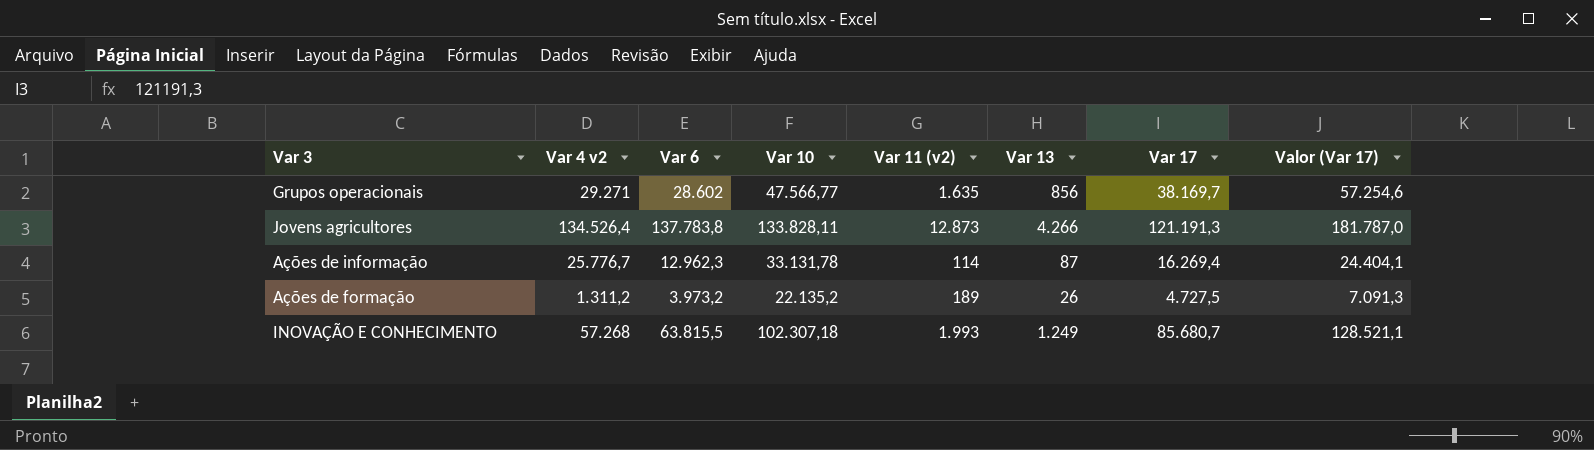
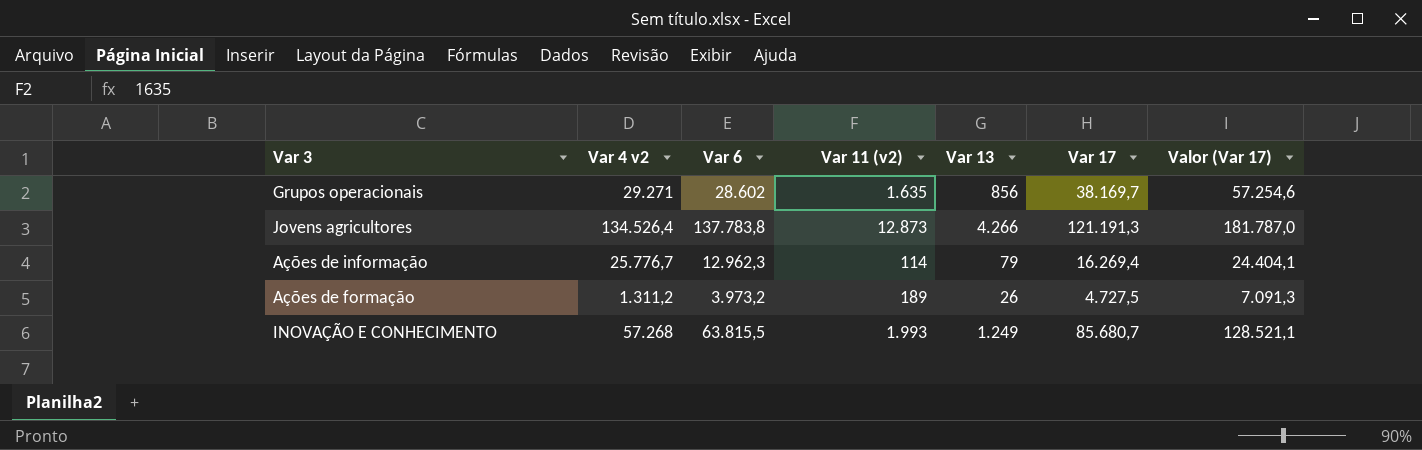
column Var 10 | position: 4 -> none
Ações de informação | Var 13: 87 -> 79

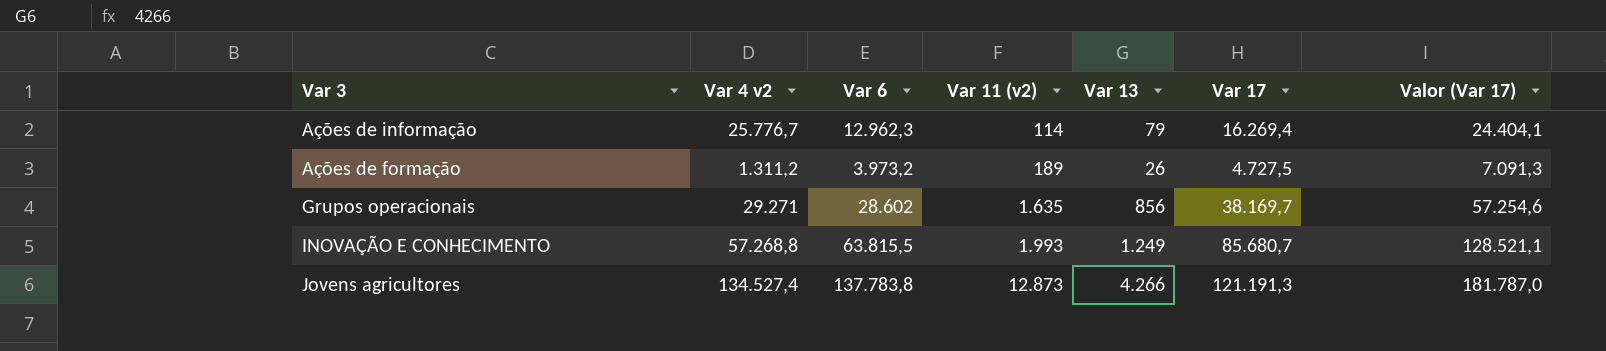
row order: none -> Var 11 (v2) ascending
INOVAÇÃO E CONHECIMENTO | Var 4 v2: 57.268 -> 57.268,8
Jovens agricultores | Var 4 v2: 134.526,4 -> 134.527,4

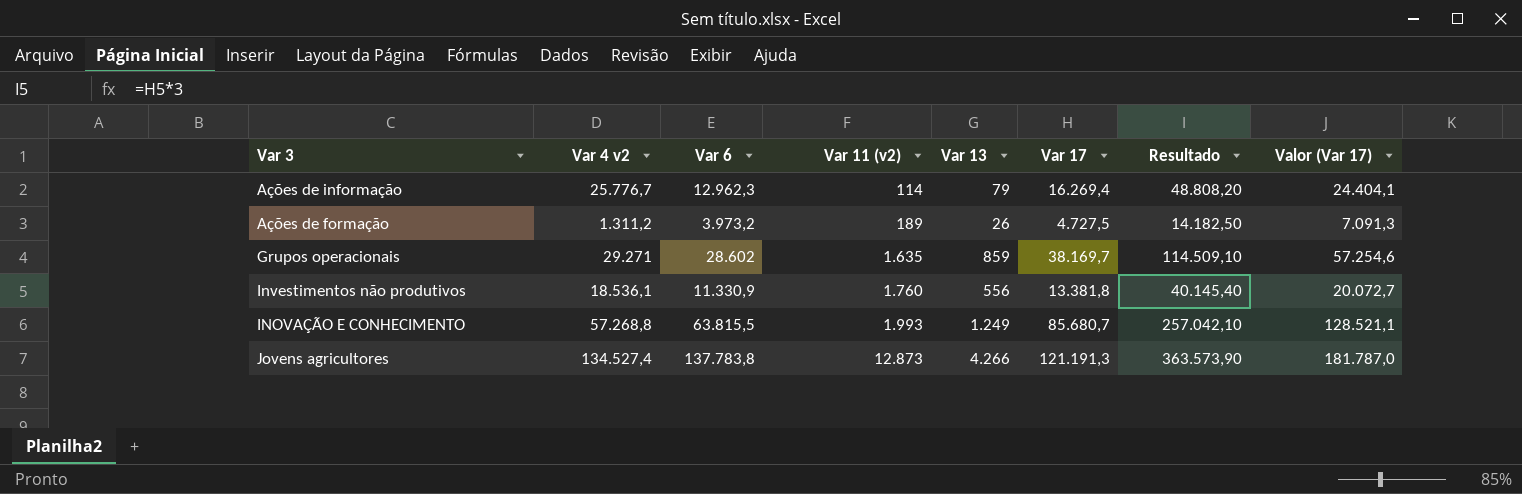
column Resultado | formula: none -> [Var 17] * 3
Grupos operacionais | Var 13: 856 -> 859
row Investimentos não produtivos: none -> 18.536,1 | 11.330,9 | 1.760 | 556 | 13.381,8 | 40.145,40 | 20.072,7

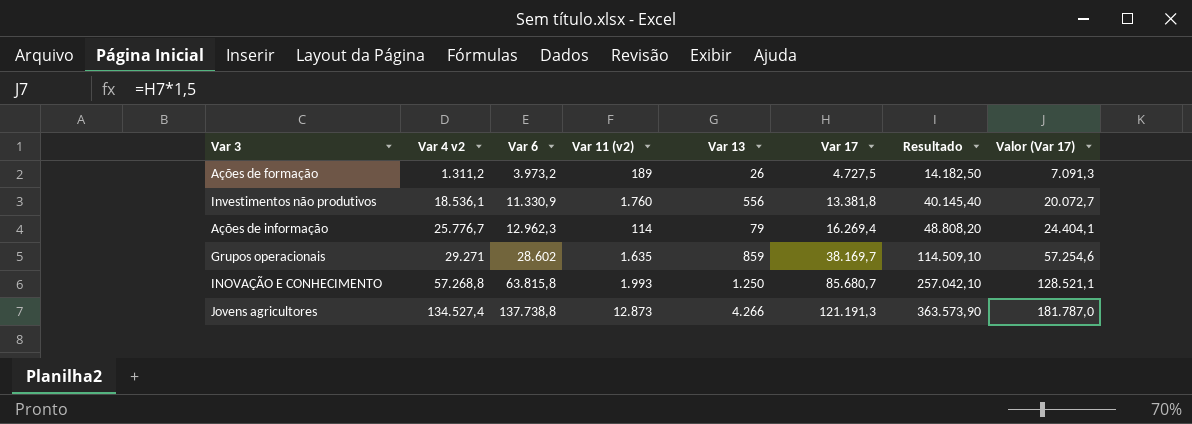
row order: Var 11 (v2) ascending -> Var 4 v2 ascending
INOVAÇÃO E CONHECIMENTO | Var 6: 63.815,5 -> 63.815,8
INOVAÇÃO E CONHECIMENTO | Var 13: 1.249 -> 1.250
Jovens agricultores | Var 6: 137.783,8 -> 137.738,8

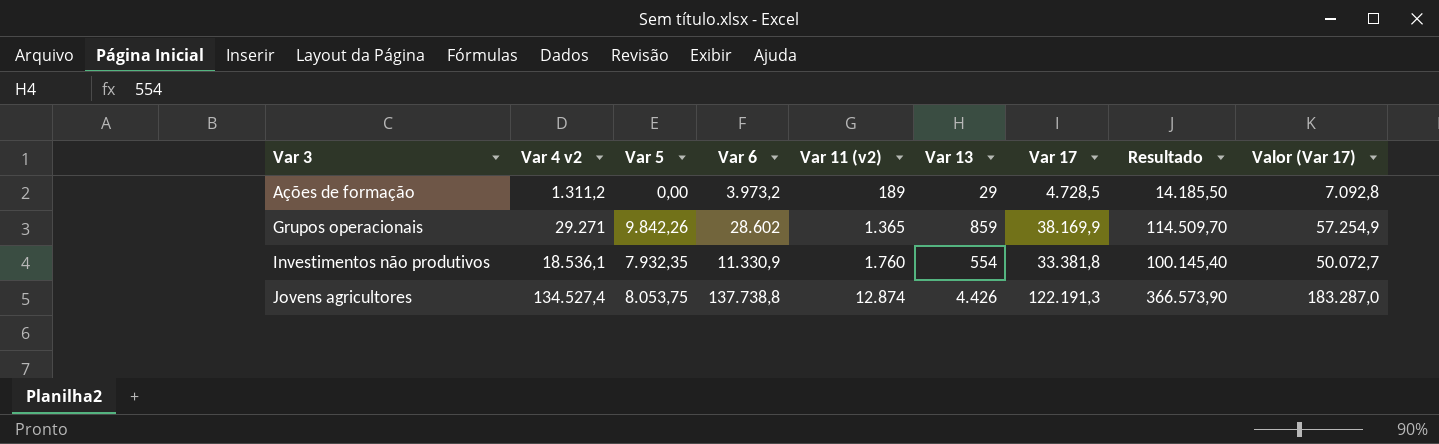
row order: Var 4 v2 ascending -> Var 3 ascending
column Var 5 | position: none -> 3
row Ações de informação: 25.776,7 | 12.962,3 | 114 | 79 | 16.269,4 | 48.808,20 | 24.404,1 -> none
row INOVAÇÃO E CONHECIMENTO: 57.268,8 | 63.815,8 | 1.993 | 1.250 | 85.680,7 | 257.042,10 | 128.521,1 -> none
Ações de formação | Var 13: 26 -> 29
Ações de formação | Var 17: 4.727,5 -> 4.728,5
Ações de formação | Resultado: 14.182,50 -> 14.185,50
Ações de formação | Valor (Var 17): 7.091,3 -> 7.092,8
Grupos operacionais | Var 11 (v2): 1.635 -> 1.365
Grupos operacionais | Var 17: 38.169,7 -> 38.169,9
Grupos operacionais | Resultado: 114.509,10 -> 114.509,70
Grupos operacionais | Valor (Var 17): 57.254,6 -> 57.254,9
Investimentos não produtivos | Var 13: 556 -> 554
Investimentos não produtivos | Var 17: 13.381,8 -> 33.381,8
Investimentos não produtivos | Resultado: 40.145,40 -> 100.145,40
Investimentos não produtivos | Valor (Var 17): 20.072,7 -> 50.072,7
Jovens agricultores | Var 11 (v2): 12.873 -> 12.874
Jovens agricultores | Var 13: 4.266 -> 4.426
Jovens agricultores | Var 17: 121.191,3 -> 122.191,3
Jovens agricultores | Resultado: 363.573,90 -> 366.573,90
Jovens agricultores | Valor (Var 17): 181.787,0 -> 183.287,0

